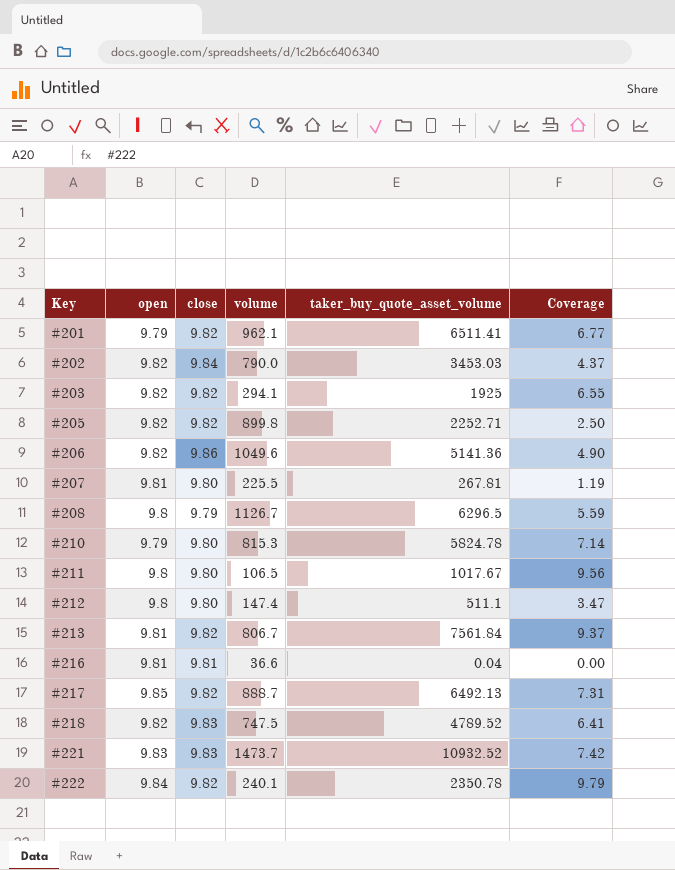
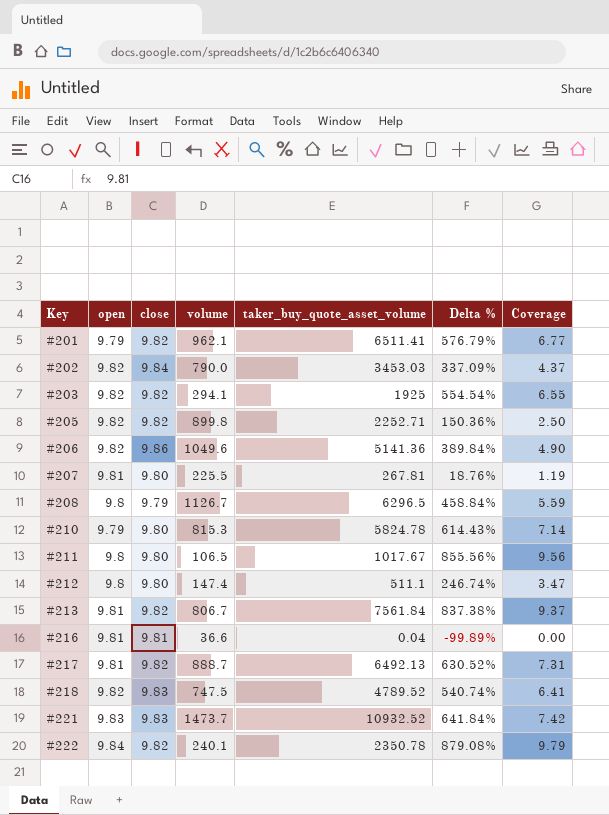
column Delta % | formula: none -> ([taker_buy_quote_asset_volume] - [volume]) / [volume]
#217 | open: 9.85 -> 9.81

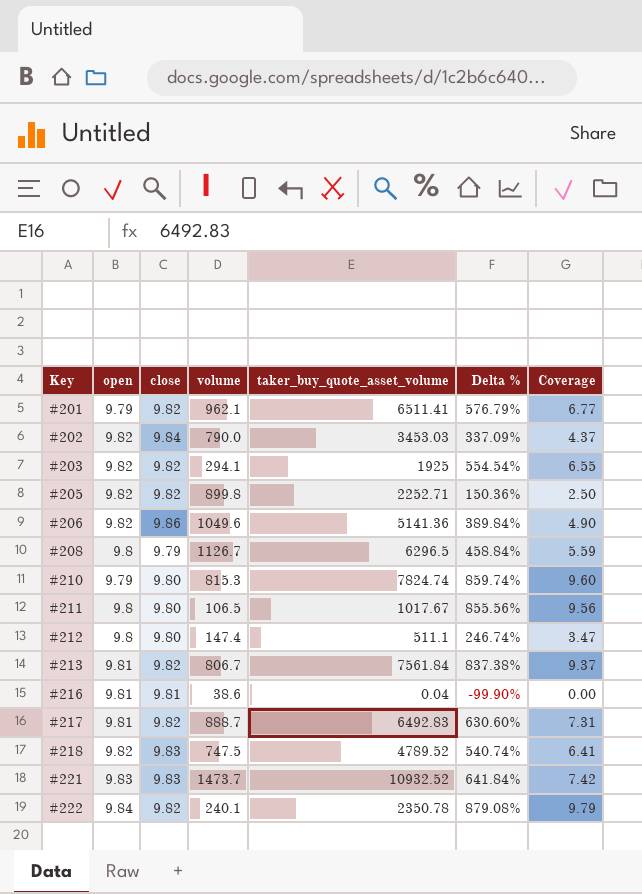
row #207: 9.81 | 9.80 | 225.5 | 267.81 | 18.76% | 1.19 -> none
#210 | taker_buy_quote_asset_volume: 5824.78 -> 7824.74
#210 | Delta %: 614.43% -> 859.74%
#210 | Coverage: 7.14 -> 9.60
#216 | volume: 36.6 -> 38.6
#216 | Delta %: -99.89% -> -99.90%
#217 | taker_buy_quote_asset_volume: 6492.13 -> 6492.83
#217 | Delta %: 630.52% -> 630.60%

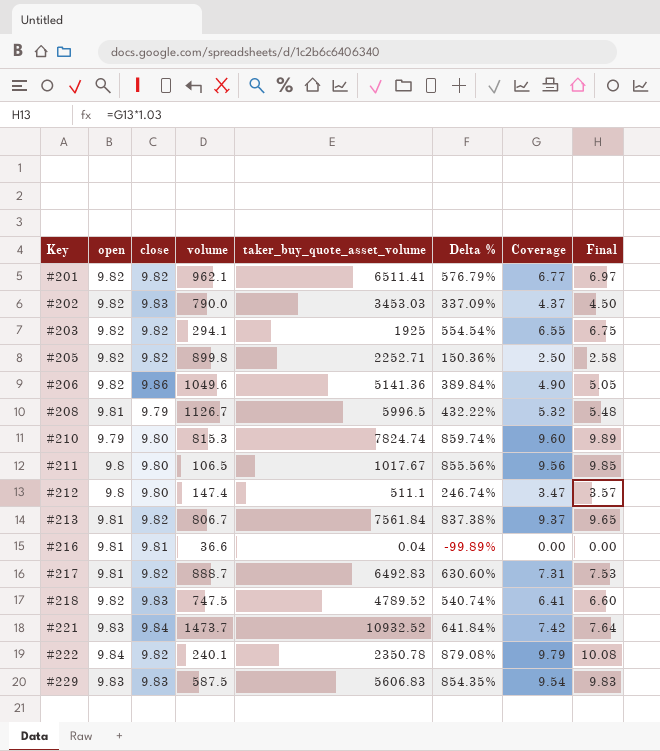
column Final | formula: none -> [Coverage] * 1.03
#201 | open: 9.79 -> 9.82
#202 | close: 9.84 -> 9.83
#208 | open: 9.8 -> 9.81
#208 | taker_buy_quote_asset_volume: 6296.5 -> 5996.5
#208 | Delta %: 458.84% -> 432.22%
#208 | Coverage: 5.59 -> 5.32
#216 | volume: 38.6 -> 36.6
#216 | Delta %: -99.90% -> -99.89%
#221 | close: 9.83 -> 9.84
row #229: none -> 9.83 | 9.83 | 587.5 | 5606.83 | 854.35% | 9.54 | 9.83

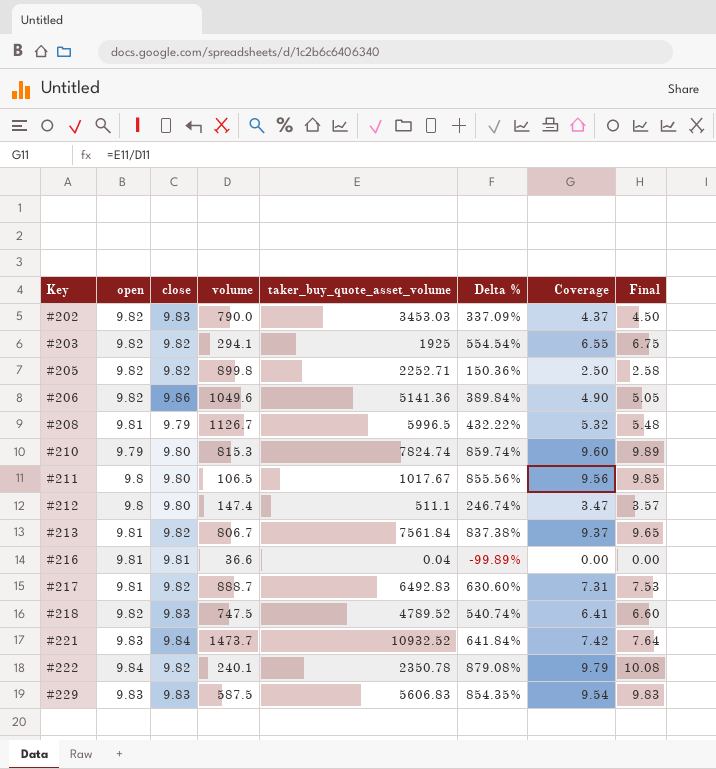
row #201: 9.82 | 9.82 | 962.1 | 6511.41 | 576.79% | 6.77 | 6.97 -> none

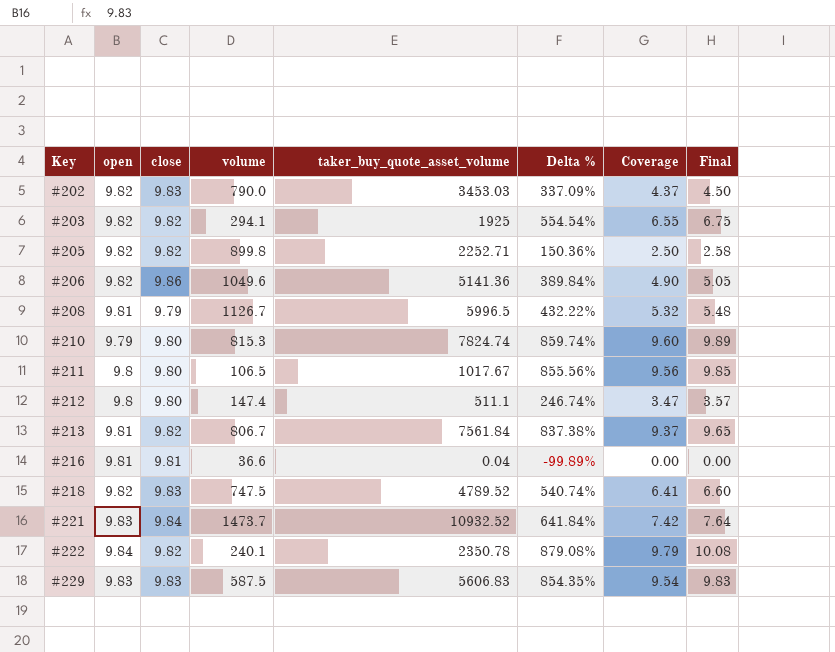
row #217: 9.81 | 9.82 | 888.7 | 6492.83 | 630.60% | 7.31 | 7.53 -> none

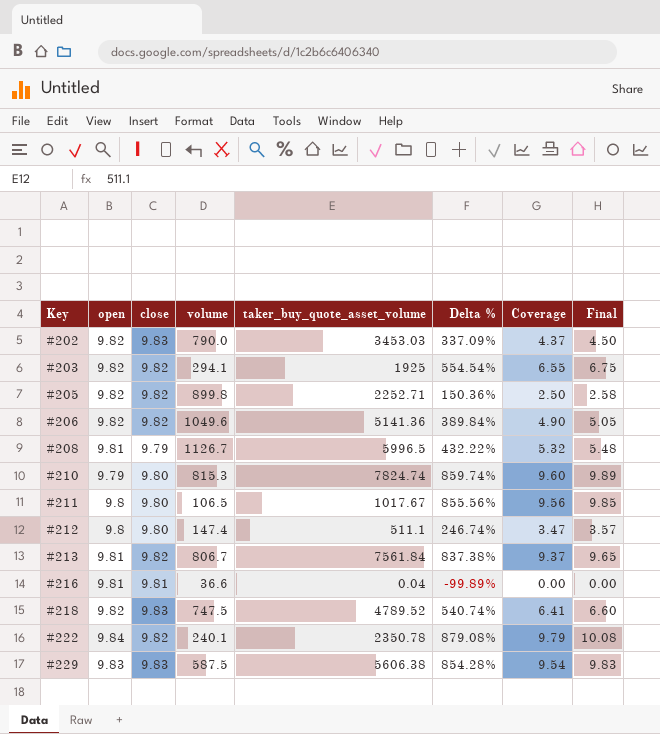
row #221: 9.83 | 9.84 | 1473.7 | 10932.52 | 641.84% | 7.42 | 7.64 -> none
#206 | close: 9.86 -> 9.82
#229 | taker_buy_quote_asset_volume: 5606.83 -> 5606.38
#229 | Delta %: 854.35% -> 854.28%

